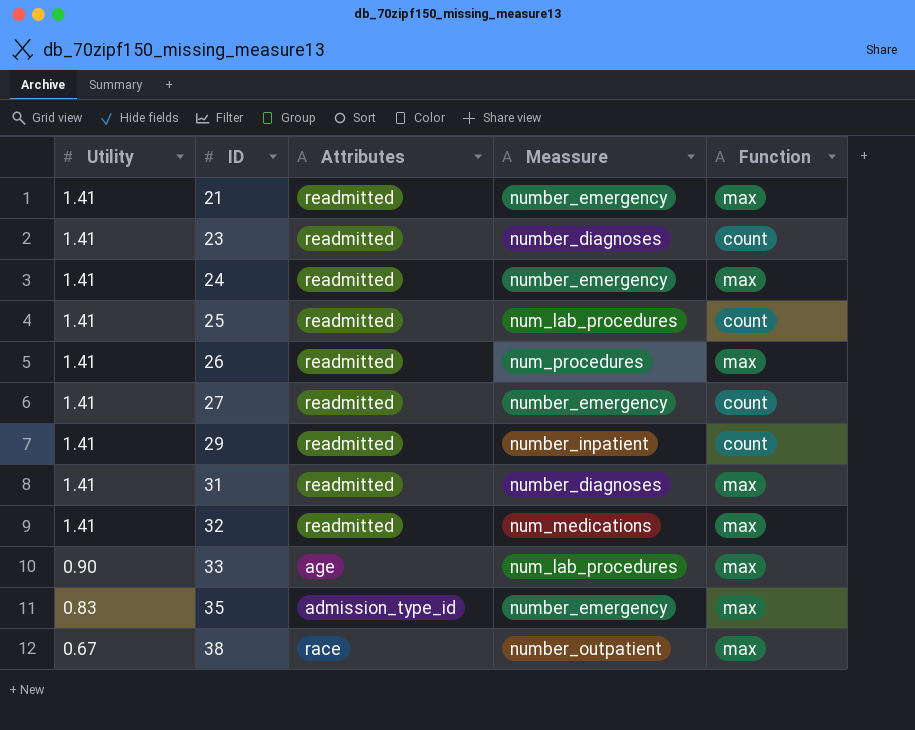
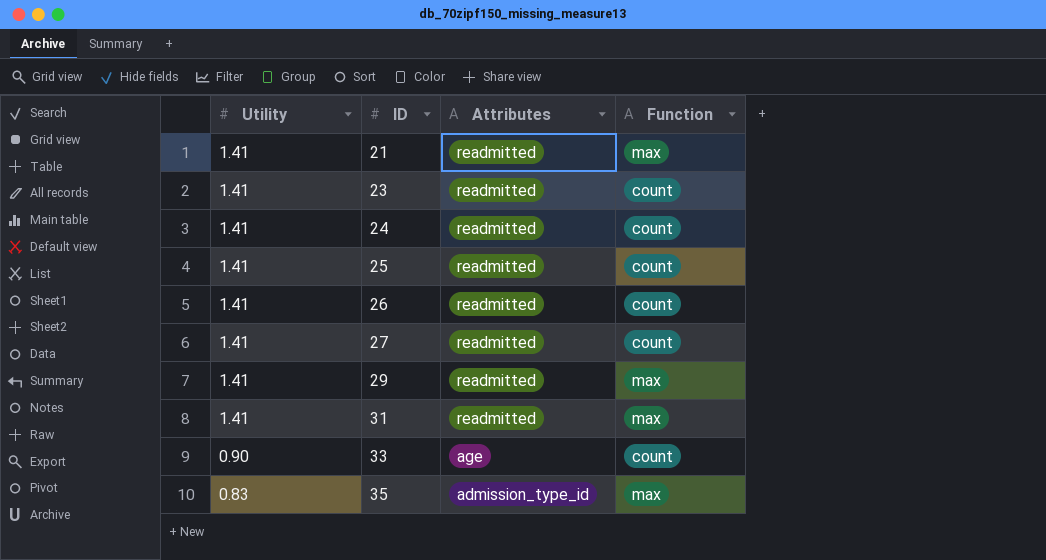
column Meassure | position: 4 -> none
row 32: 1.41 | readmitted | num_medications | max -> none
row 38: 0.67 | race | number_outpatient | max -> none
24 | Function: max -> count
26 | Function: max -> count
29 | Function: count -> max
33 | Function: max -> count

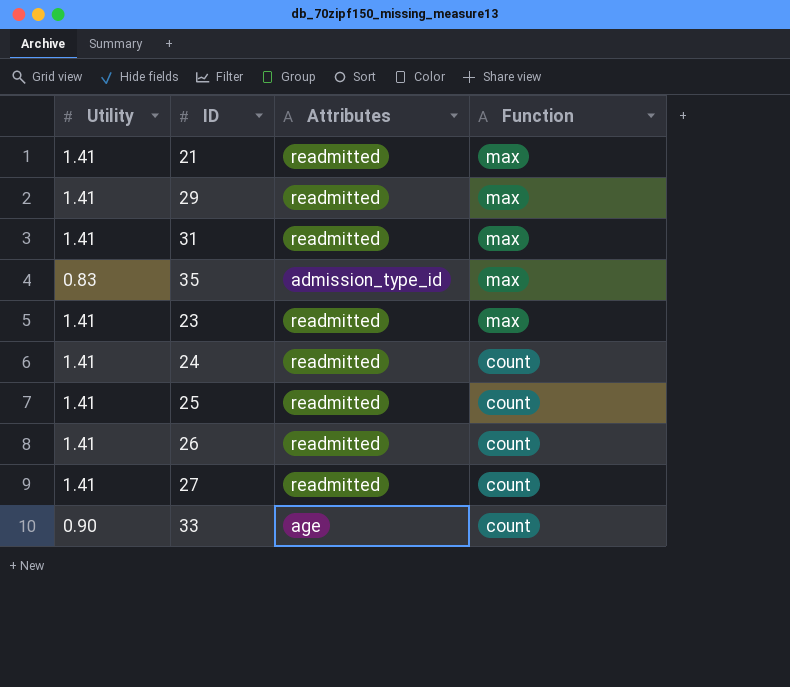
row order: Utility descending -> Function descending
23 | Function: count -> max

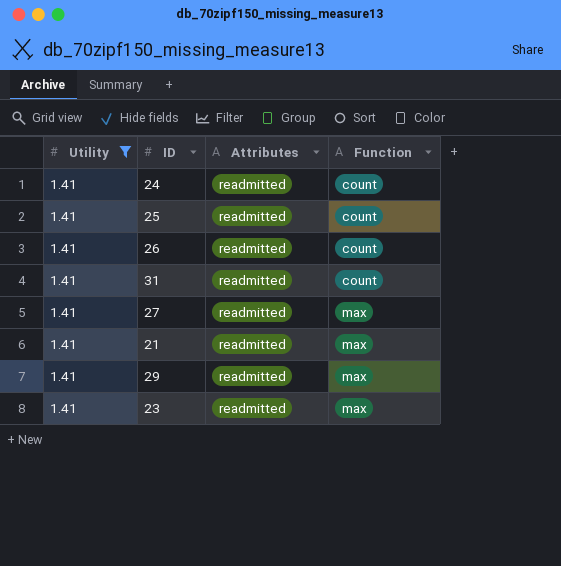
filter: none -> Utility = 1.41
row order: Function descending -> Function ascending
31 | Function: max -> count
27 | Function: count -> max

